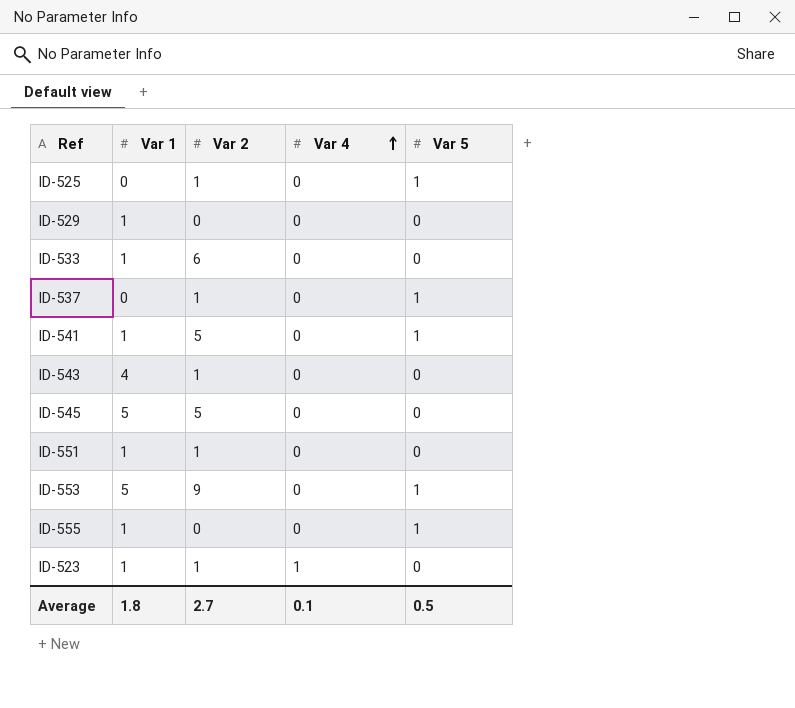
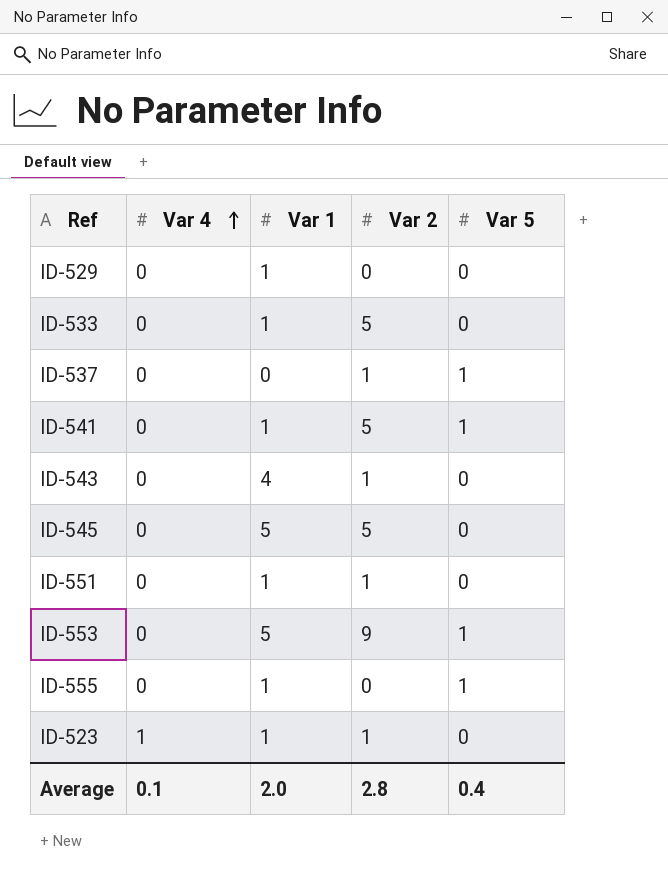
column Var 4 | position: 4 -> 2
row ID-525: 0 | 1 | 0 | 1 -> none
ID-533 | Var 2: 6 -> 5
Average | Var 1: 1.8 -> 2.0
Average | Var 2: 2.7 -> 2.8
Average | Var 5: 0.5 -> 0.4

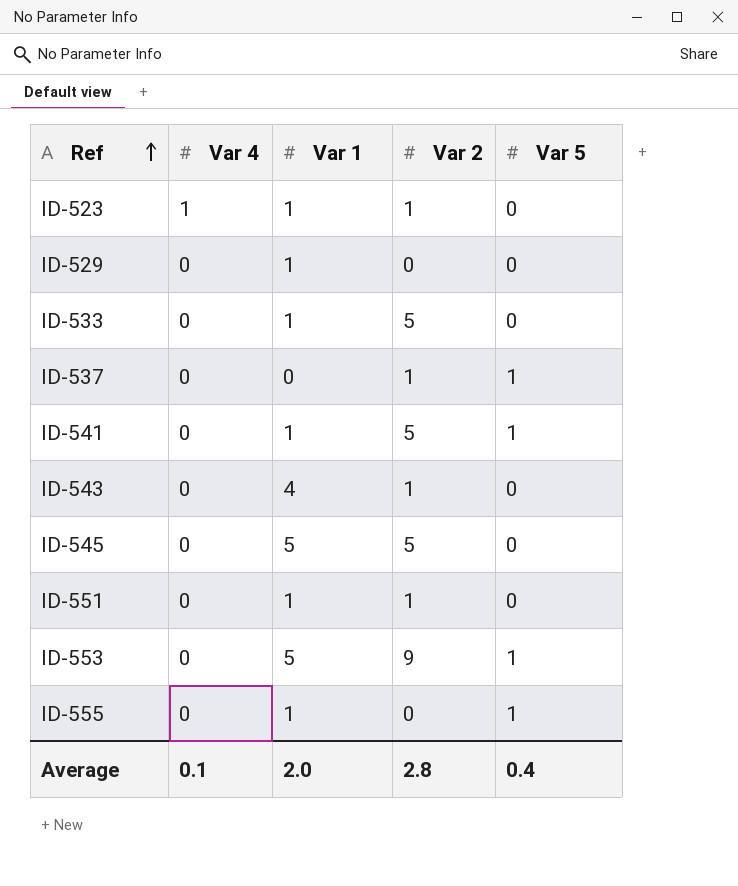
row order: Var 4 ascending -> Ref ascending

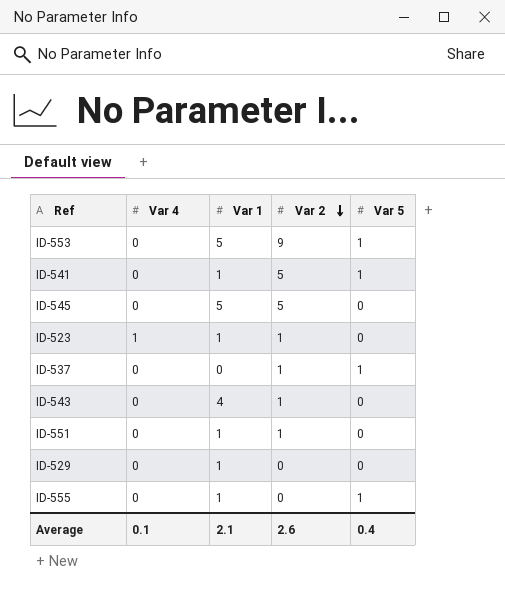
row order: Ref ascending -> Var 2 descending
row ID-533: 0 | 1 | 5 | 0 -> none
Average | Var 1: 2.0 -> 2.1
Average | Var 2: 2.8 -> 2.6

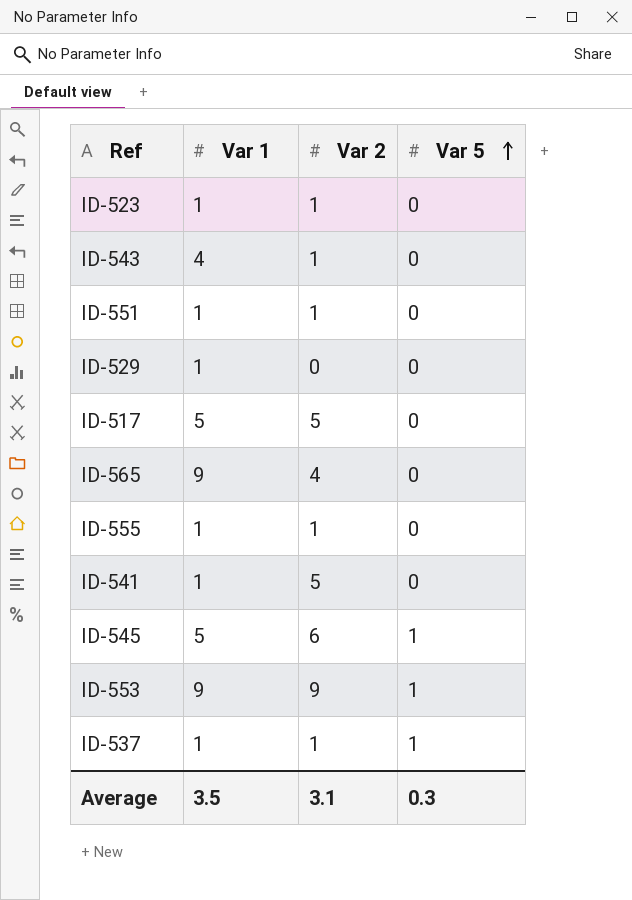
row order: Var 2 descending -> Var 5 ascending
column Var 4 | position: 2 -> none
row ID-517: none -> 5 | 5 | 0
row ID-565: none -> 9 | 4 | 0
ID-555 | Var 2: 0 -> 1
ID-555 | Var 5: 1 -> 0
ID-541 | Var 5: 1 -> 0
ID-545 | Var 2: 5 -> 6
ID-545 | Var 5: 0 -> 1
ID-553 | Var 1: 5 -> 9
ID-537 | Var 1: 0 -> 1
Average | Var 1: 2.1 -> 3.5
Average | Var 2: 2.6 -> 3.1
Average | Var 5: 0.4 -> 0.3

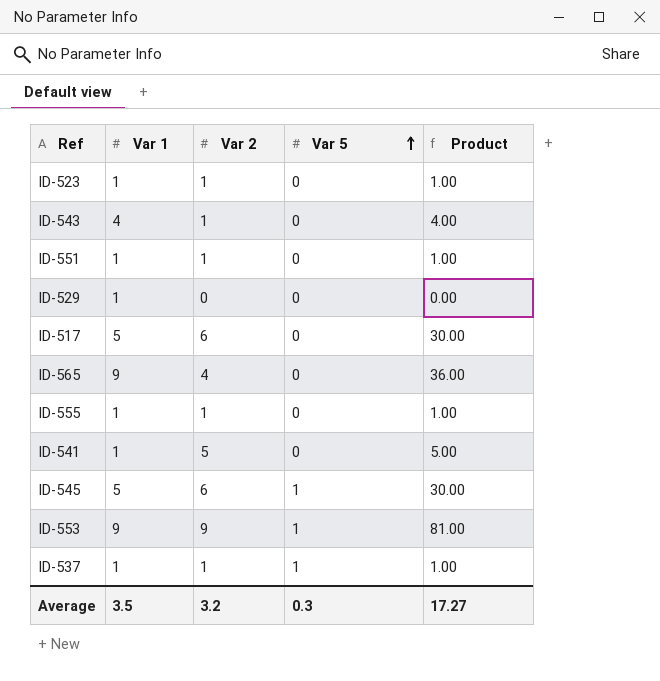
column Product | formula: none -> [Var 1] * [Var 2]
ID-517 | Var 2: 5 -> 6
Average | Var 2: 3.1 -> 3.2

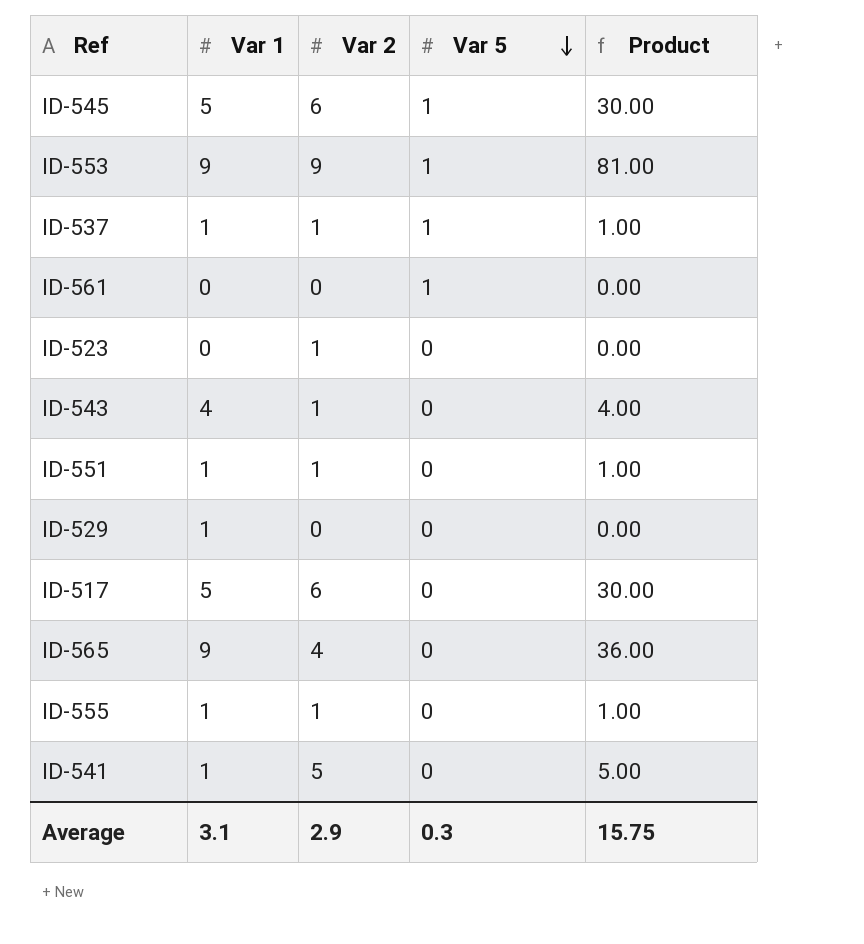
row order: Var 5 ascending -> Var 5 descending
row ID-561: none -> 0 | 0 | 1 | 0.00
ID-523 | Var 1: 1 -> 0
ID-523 | Product: 1.00 -> 0.00
Average | Var 1: 3.5 -> 3.1
Average | Var 2: 3.2 -> 2.9
Average | Product: 17.27 -> 15.75

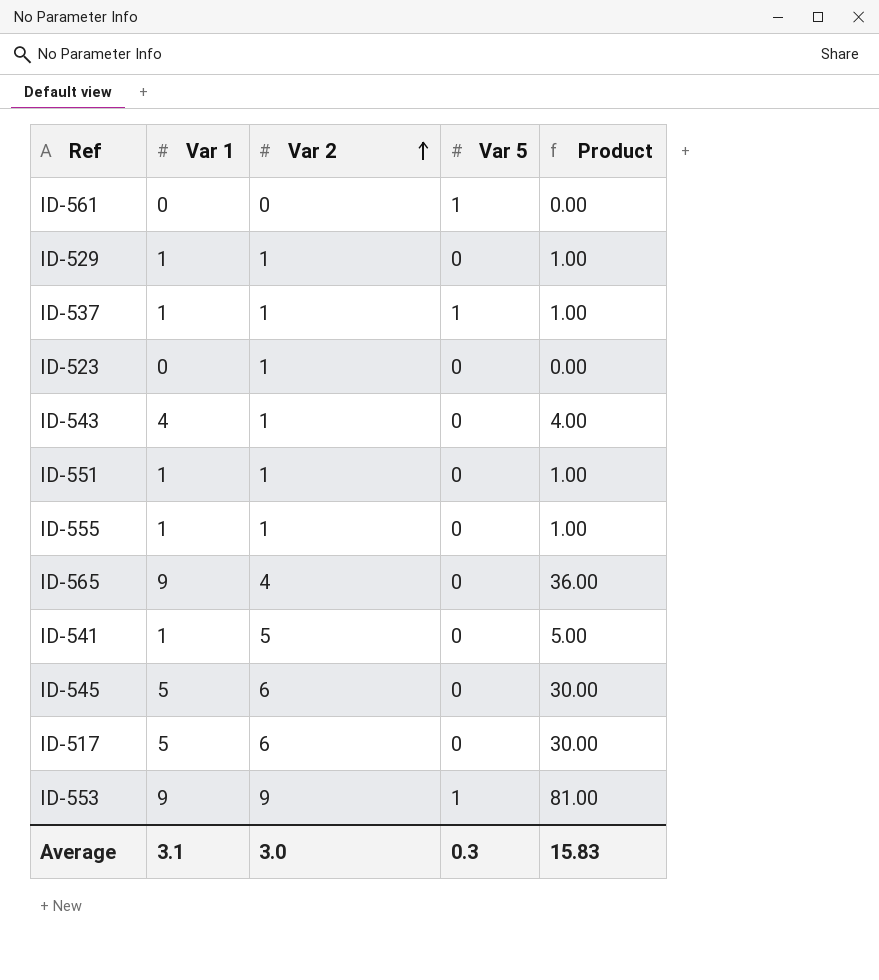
row order: Var 5 descending -> Var 2 ascending
ID-529 | Var 2: 0 -> 1
ID-529 | Product: 0.00 -> 1.00
ID-545 | Var 5: 1 -> 0
Average | Var 2: 2.9 -> 3.0
Average | Product: 15.75 -> 15.83

